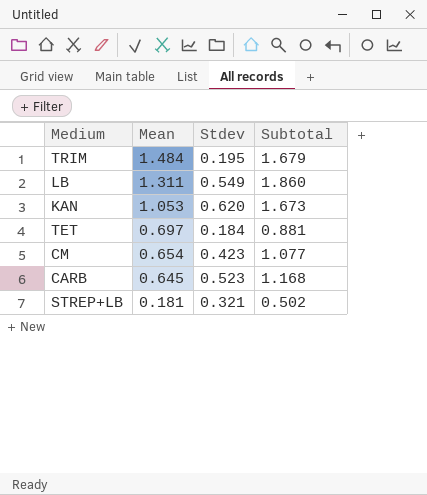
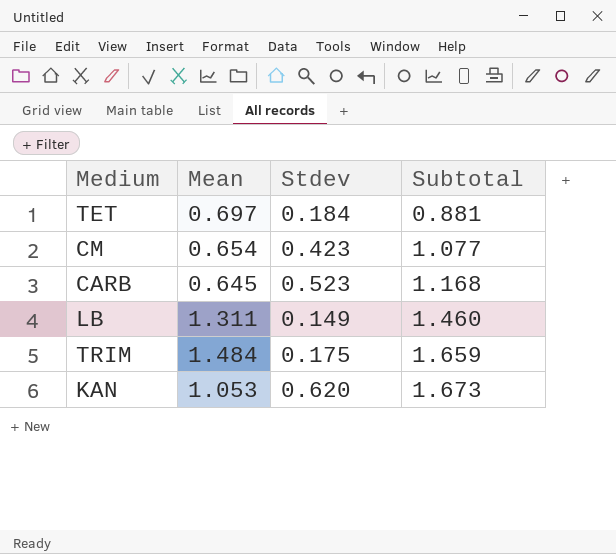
row order: Mean descending -> Subtotal ascending
row STREP+LB: 0.181 | 0.321 | 0.502 -> none
LB | Stdev: 0.549 -> 0.149
LB | Subtotal: 1.860 -> 1.460
TRIM | Stdev: 0.195 -> 0.175
TRIM | Subtotal: 1.679 -> 1.659

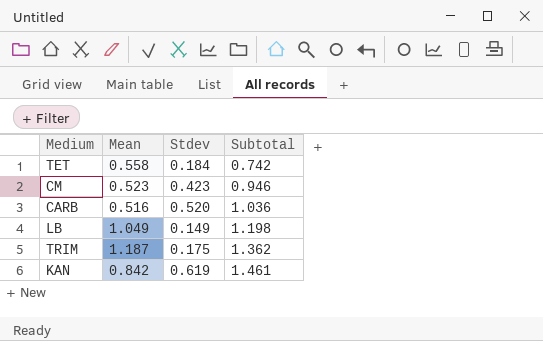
TET | Mean: 0.697 -> 0.558
TET | Subtotal: 0.881 -> 0.742
CM | Mean: 0.654 -> 0.523
CM | Subtotal: 1.077 -> 0.946
CARB | Mean: 0.645 -> 0.516
CARB | Stdev: 0.523 -> 0.520
CARB | Subtotal: 1.168 -> 1.036
LB | Mean: 1.311 -> 1.049
LB | Subtotal: 1.460 -> 1.198
TRIM | Mean: 1.484 -> 1.187
TRIM | Subtotal: 1.659 -> 1.362
KAN | Mean: 1.053 -> 0.842
KAN | Stdev: 0.620 -> 0.619
KAN | Subtotal: 1.673 -> 1.461

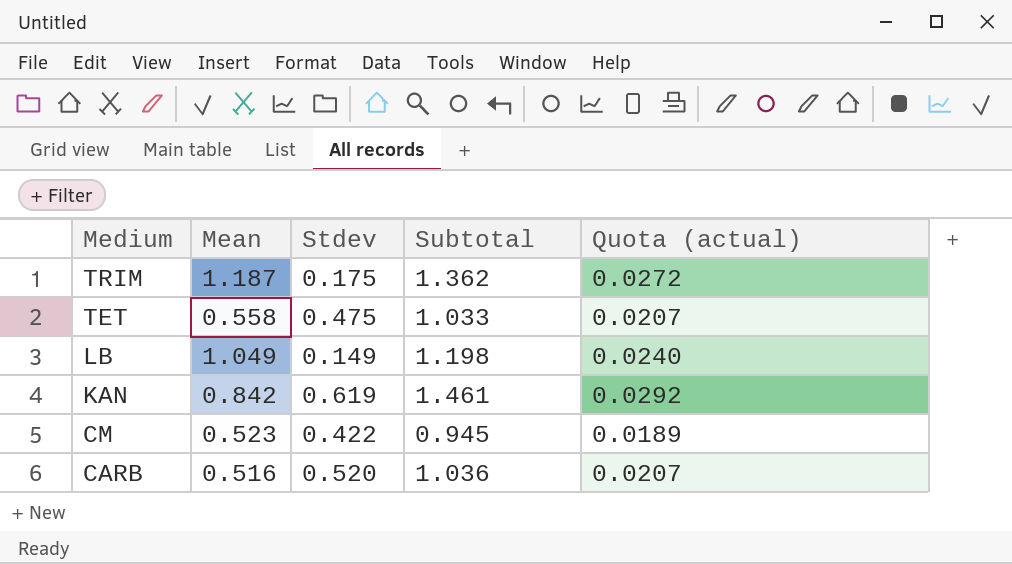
row order: Subtotal ascending -> Medium descending
column Quota (actual) | formula: none -> [Subtotal] * 0.02
TET | Stdev: 0.184 -> 0.475
TET | Subtotal: 0.742 -> 1.033
CM | Stdev: 0.423 -> 0.422
CM | Subtotal: 0.946 -> 0.945

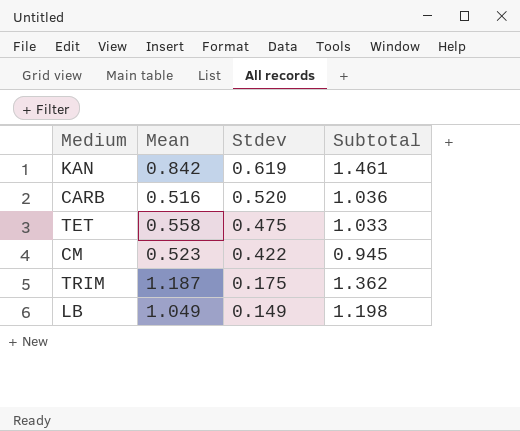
row order: Medium descending -> Stdev descending
column Quota (actual) | formula: [Subtotal] * 0.02 -> none

